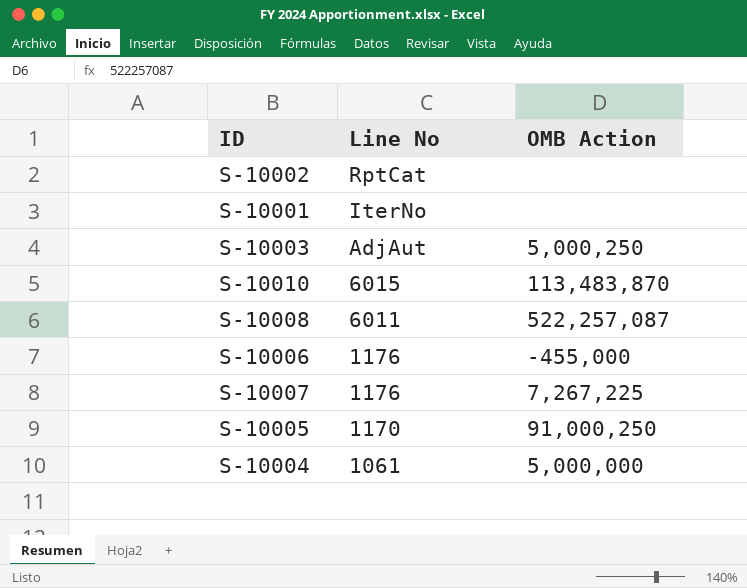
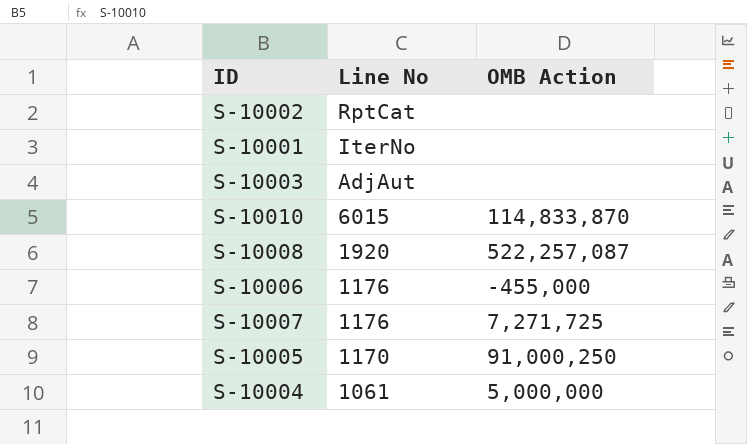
S-10003 | OMB Action: 5,000,250 -> none
S-10010 | OMB Action: 113,483,870 -> 114,833,870
S-10008 | Line No: 6011 -> 1920
S-10007 | OMB Action: 7,267,225 -> 7,271,725

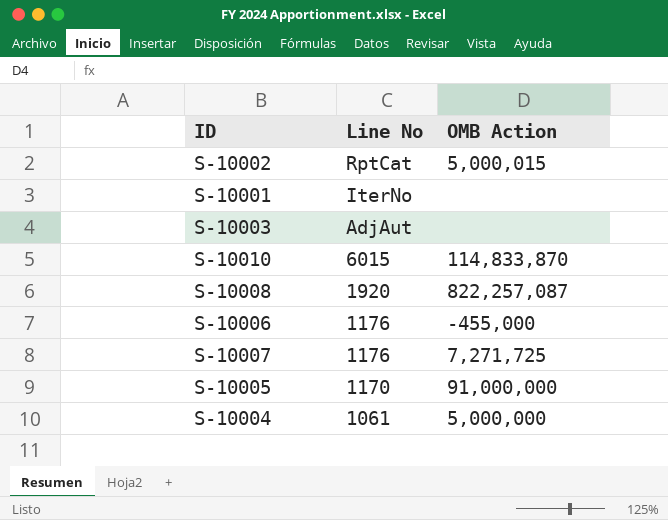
S-10002 | OMB Action: none -> 5,000,015
S-10008 | OMB Action: 522,257,087 -> 822,257,087
S-10005 | OMB Action: 91,000,250 -> 91,000,000

